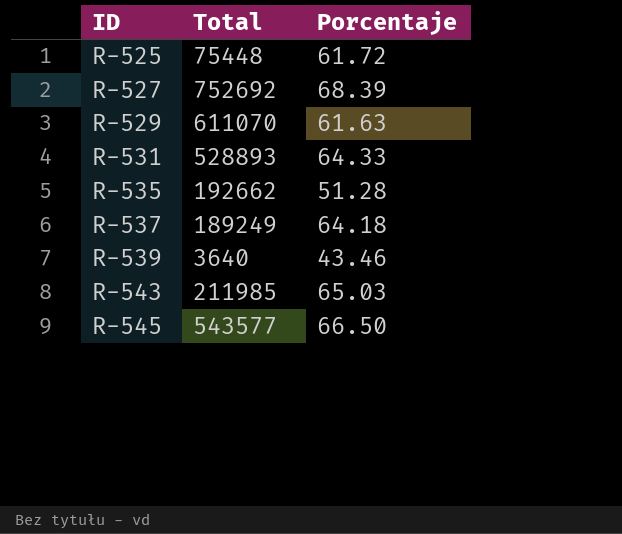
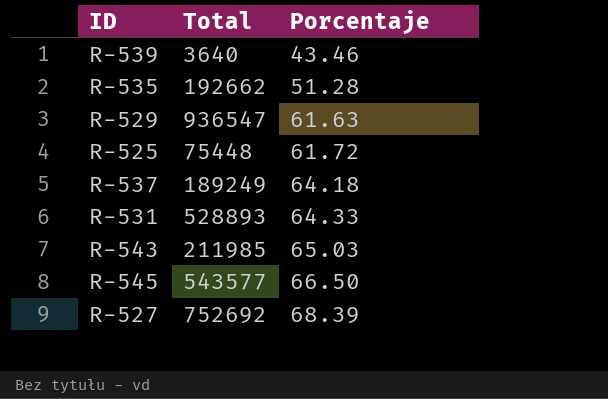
row order: ID ascending -> Porcentaje ascending
R-529 | Total: 611070 -> 936547

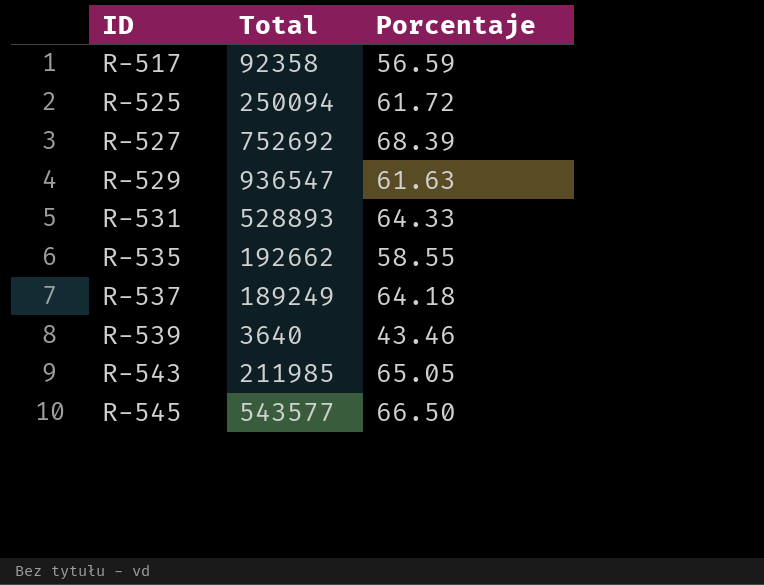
row order: Porcentaje ascending -> ID ascending
row R-517: none -> 92358 | 56.59
R-525 | Total: 75448 -> 250094
R-535 | Porcentaje: 51.28 -> 58.55
R-543 | Porcentaje: 65.03 -> 65.05

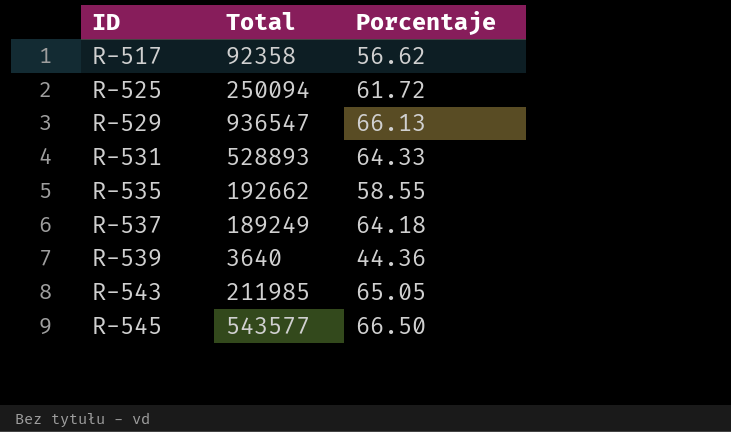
row R-527: 752692 | 68.39 -> none
R-517 | Porcentaje: 56.59 -> 56.62
R-529 | Porcentaje: 61.63 -> 66.13
R-539 | Porcentaje: 43.46 -> 44.36

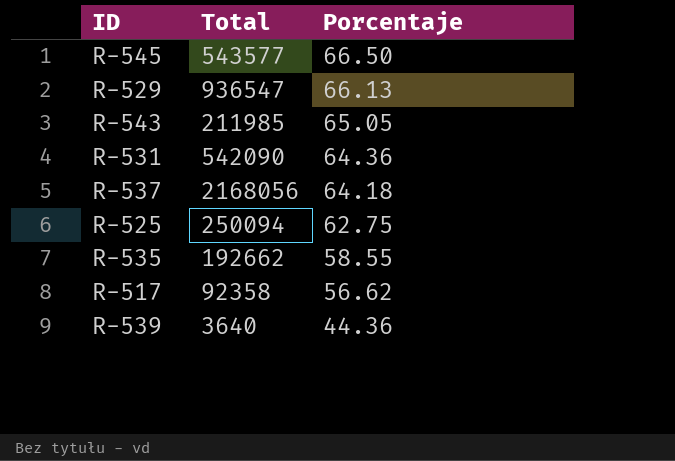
row order: ID ascending -> Porcentaje descending
R-531 | Total: 528893 -> 542090
R-531 | Porcentaje: 64.33 -> 64.36
R-537 | Total: 189249 -> 2168056
R-525 | Porcentaje: 61.72 -> 62.75

